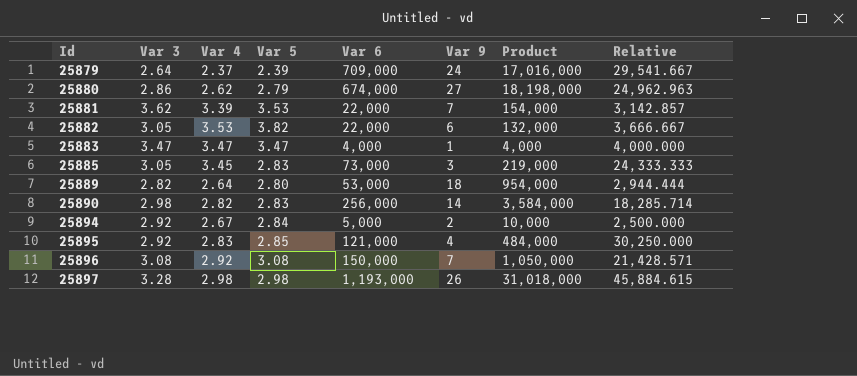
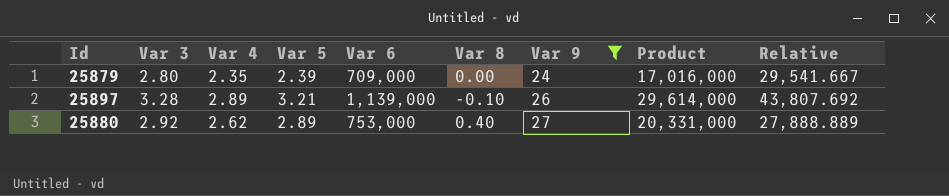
filter: none -> Var 9 >= 24
row order: Id ascending -> Var 9 ascending
column Var 8 | position: none -> 6
25879 | Var 3: 2.64 -> 2.80
25879 | Var 4: 2.37 -> 2.35
25897 | Var 4: 2.98 -> 2.89
25897 | Var 5: 2.98 -> 3.21
25897 | Var 6: 1,193,000 -> 1,139,000
25897 | Product: 31,018,000 -> 29,614,000
25897 | Relative: 45,884.615 -> 43,807.692
25880 | Var 3: 2.86 -> 2.92
25880 | Var 5: 2.79 -> 2.89
25880 | Var 6: 674,000 -> 753,000
25880 | Product: 18,198,000 -> 20,331,000
25880 | Relative: 24,962.963 -> 27,888.889

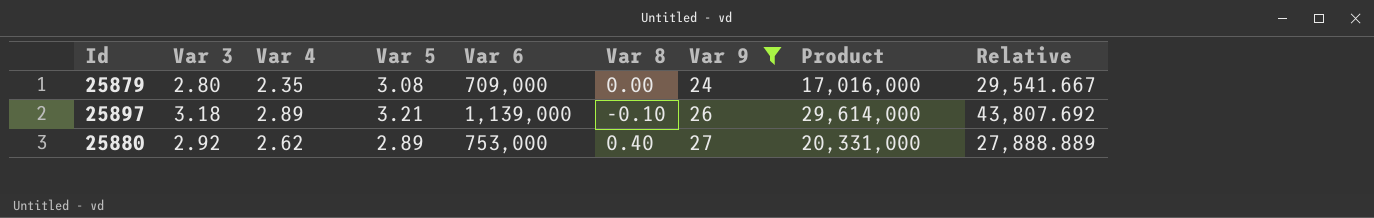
25879 | Var 5: 2.39 -> 3.08
25897 | Var 3: 3.28 -> 3.18

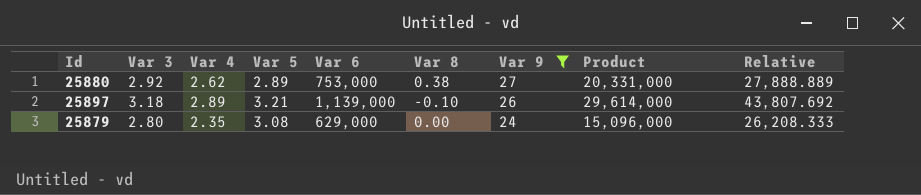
row order: Var 9 ascending -> Var 9 descending
25880 | Var 8: 0.40 -> 0.38
25879 | Var 6: 709,000 -> 629,000
25879 | Product: 17,016,000 -> 15,096,000
25879 | Relative: 29,541.667 -> 26,208.333

